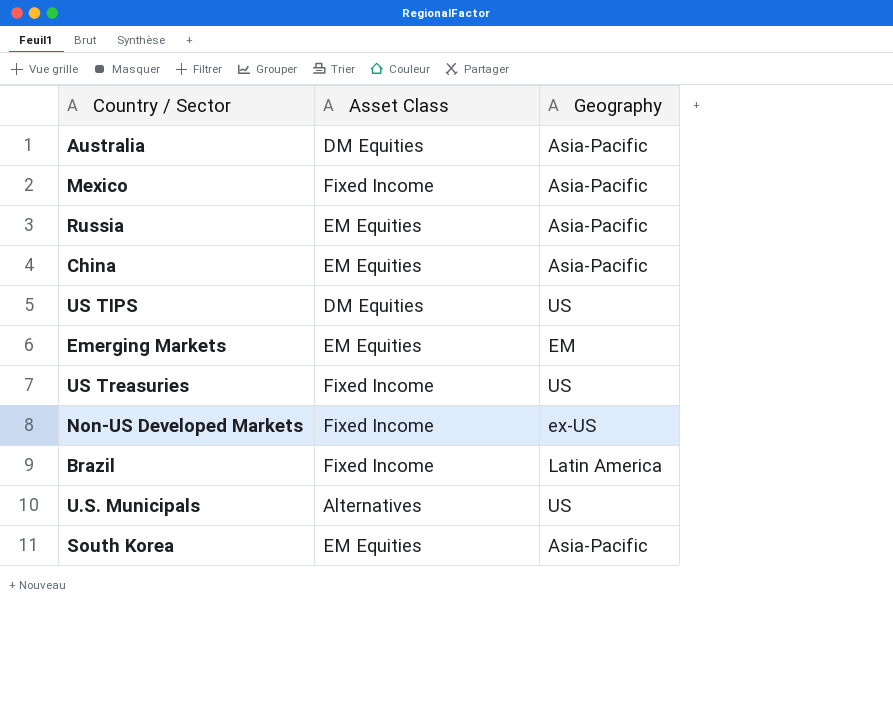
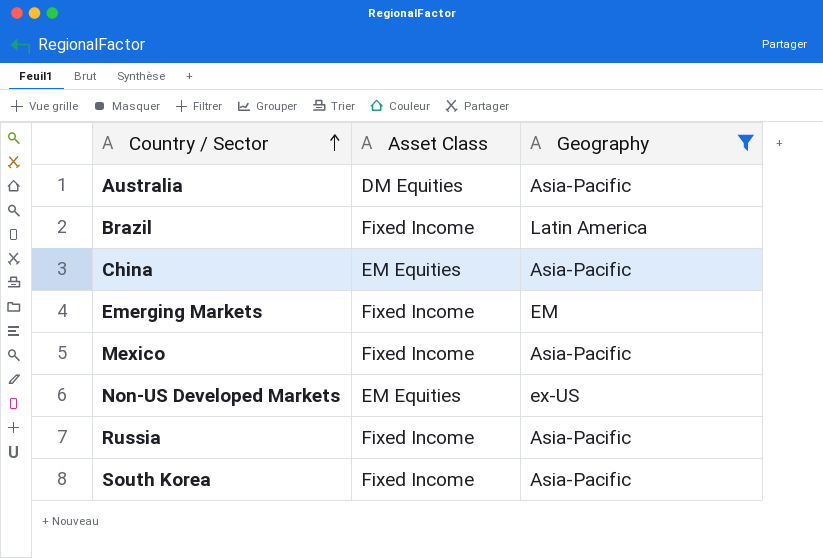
filter: none -> Geography != US
row order: none -> Country / Sector ascending
Emerging Markets | Asset Class: EM Equities -> Fixed Income
Non-US Developed Markets | Asset Class: Fixed Income -> EM Equities
Russia | Asset Class: EM Equities -> Fixed Income
South Korea | Asset Class: EM Equities -> Fixed Income

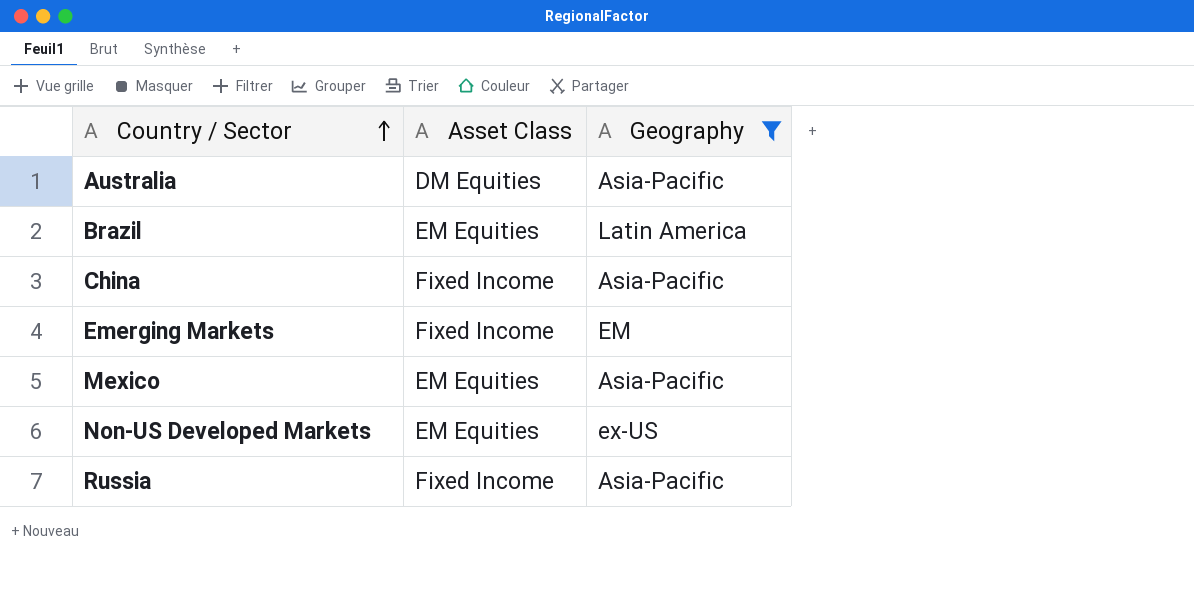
row South Korea: Fixed Income | Asia-Pacific -> none
Brazil | Asset Class: Fixed Income -> EM Equities
China | Asset Class: EM Equities -> Fixed Income
Mexico | Asset Class: Fixed Income -> EM Equities

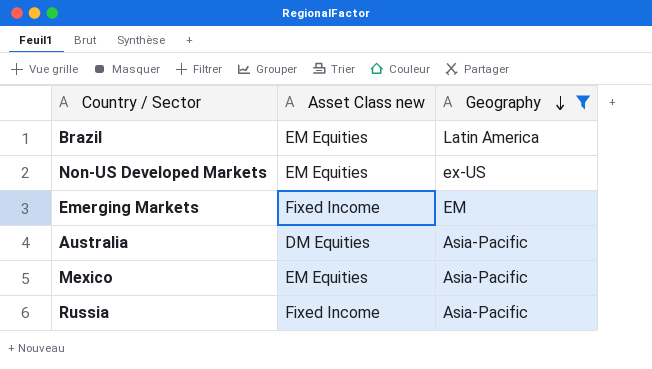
row order: Country / Sector ascending -> Geography descending
column name: Asset Class -> Asset Class new
row China: Fixed Income | Asia-Pacific -> none

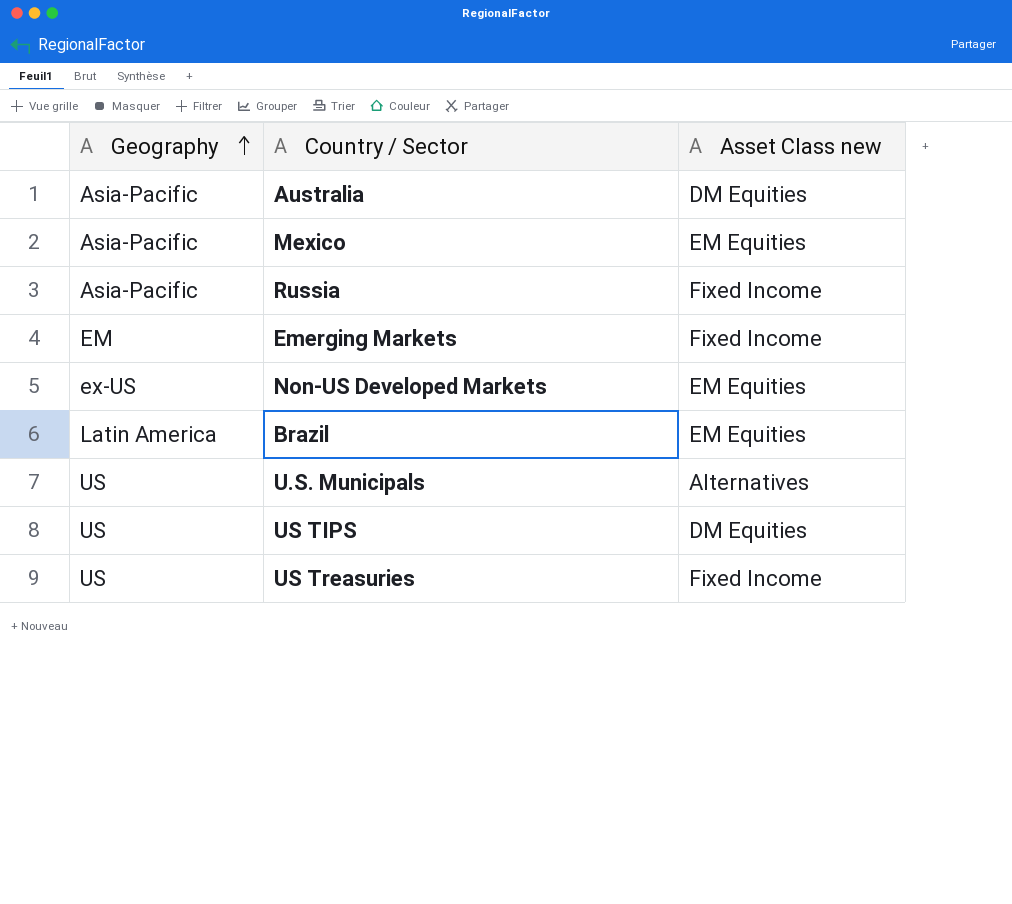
filter: Geography != US -> none
row order: Geography descending -> Geography ascending
column Geography | position: 3 -> 1

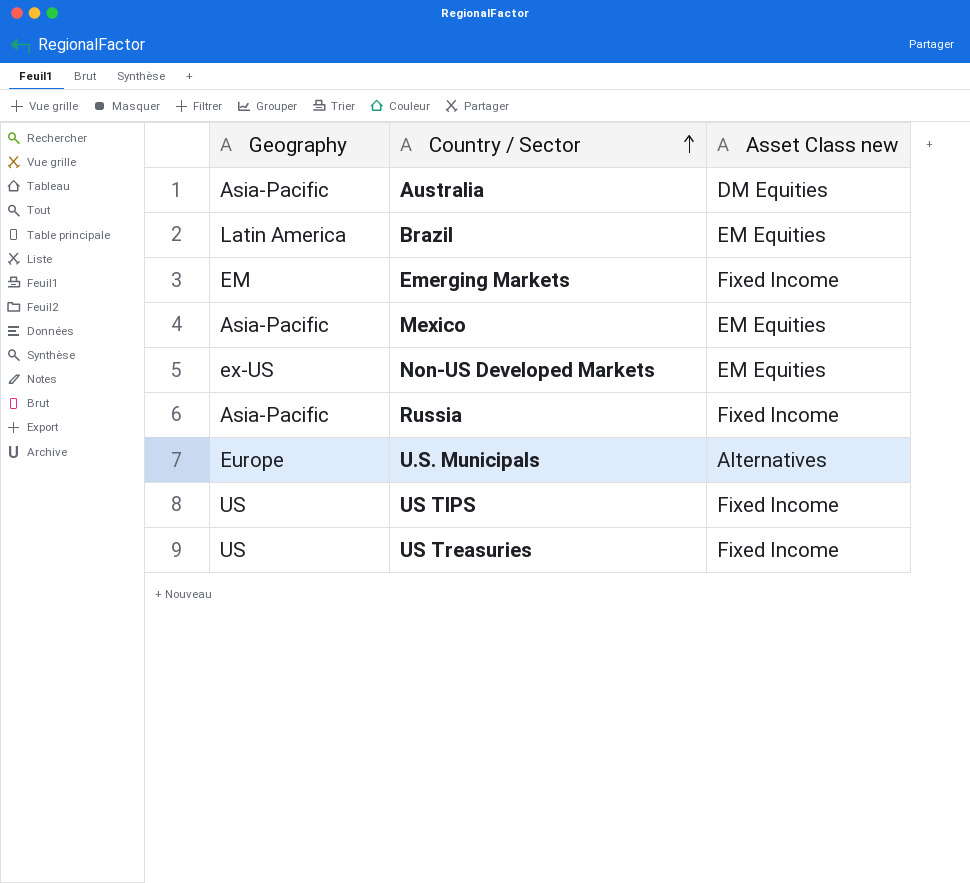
row order: Geography ascending -> Country / Sector ascending
U.S. Municipals | Geography: US -> Europe
US TIPS | Asset Class new: DM Equities -> Fixed Income

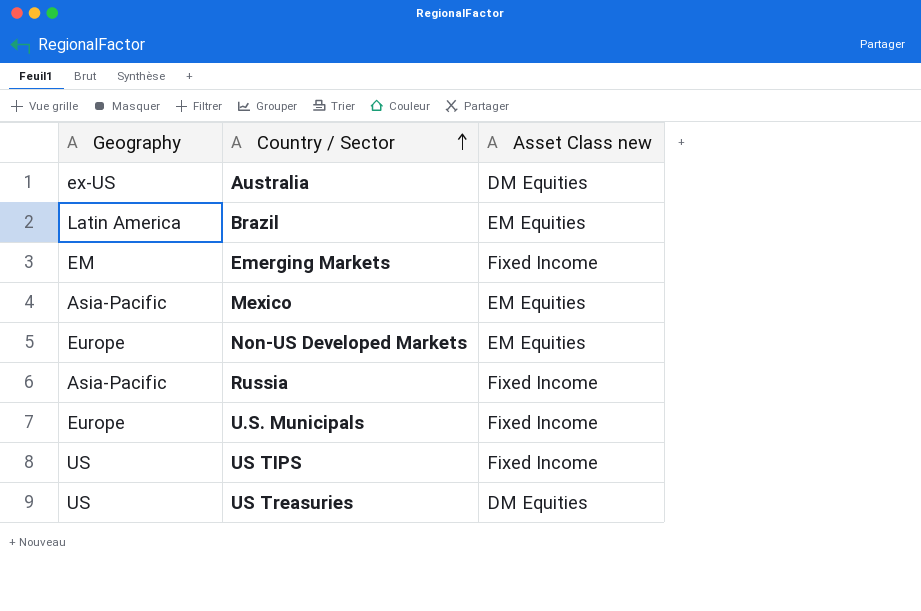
Australia | Geography: Asia-Pacific -> ex-US
Non-US Developed Markets | Geography: ex-US -> Europe
U.S. Municipals | Asset Class new: Alternatives -> Fixed Income
US Treasuries | Asset Class new: Fixed Income -> DM Equities

